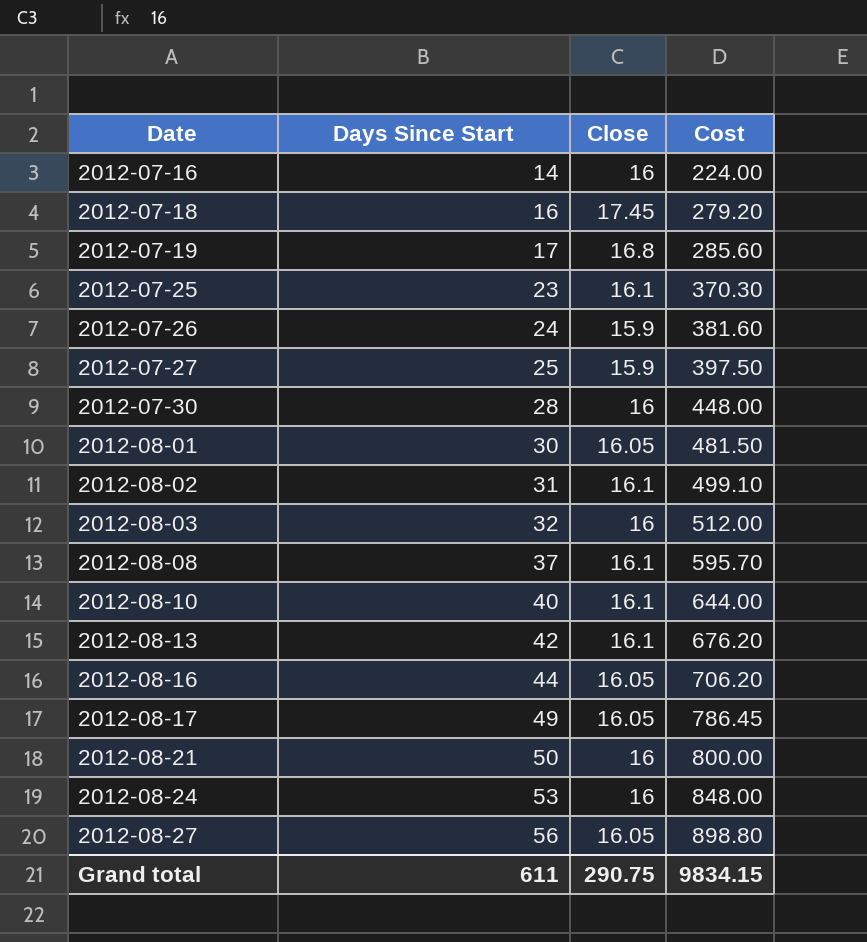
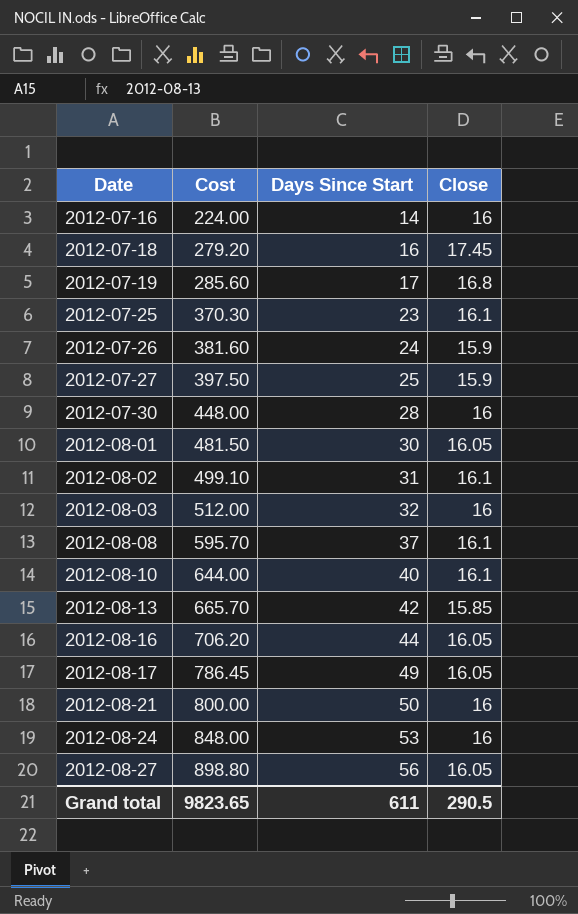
column Cost | position: 4 -> 2
2012-08-13 | Cost: 676.20 -> 665.70
2012-08-13 | Close: 16.1 -> 15.85
Grand total | Cost: 9834.15 -> 9823.65
Grand total | Close: 290.75 -> 290.5

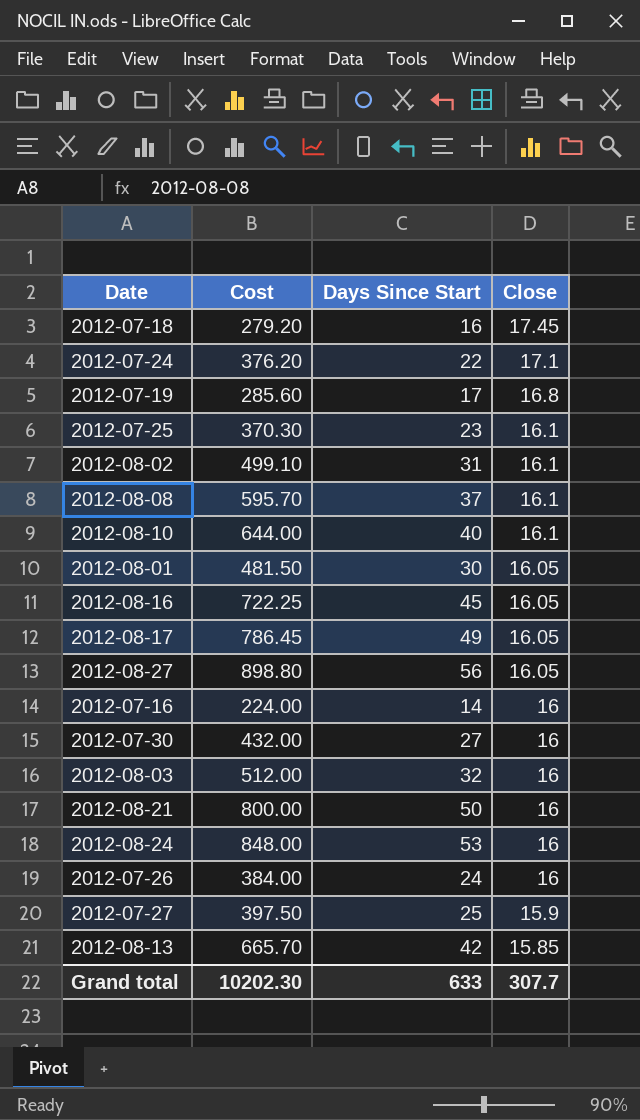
row order: Date ascending -> Close descending
row 2012-07-24: none -> 376.20 | 22 | 17.1
2012-08-16 | Cost: 706.20 -> 722.25
2012-08-16 | Days Since Start: 44 -> 45
2012-07-30 | Cost: 448.00 -> 432.00
2012-07-30 | Days Since Start: 28 -> 27
2012-07-26 | Cost: 381.60 -> 384.00
2012-07-26 | Close: 15.9 -> 16
Grand total | Cost: 9823.65 -> 10202.30
Grand total | Days Since Start: 611 -> 633
Grand total | Close: 290.5 -> 307.7

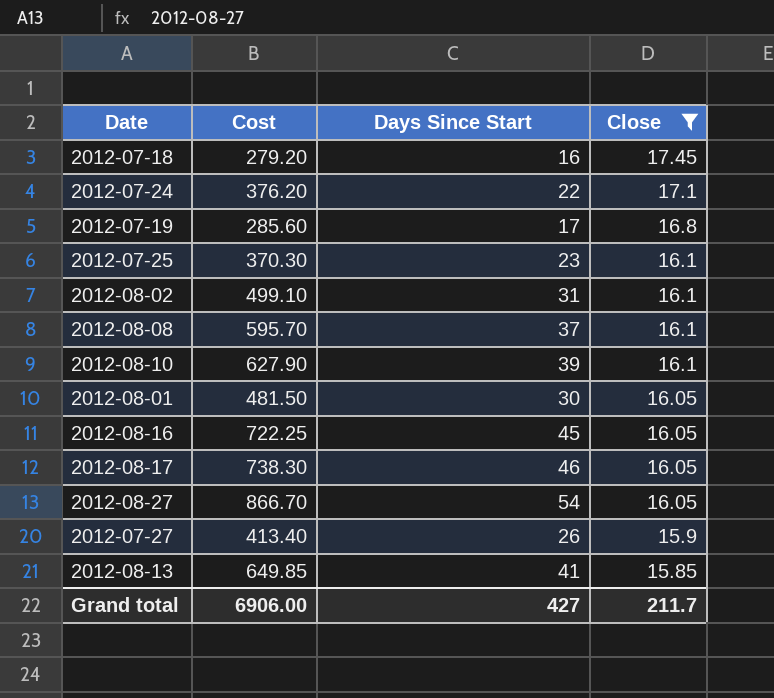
filter: none -> Close != 16
2012-08-10 | Cost: 644.00 -> 627.90
2012-08-10 | Days Since Start: 40 -> 39
2012-08-17 | Cost: 786.45 -> 738.30
2012-08-17 | Days Since Start: 49 -> 46
2012-08-27 | Cost: 898.80 -> 866.70
2012-08-27 | Days Since Start: 56 -> 54
2012-07-27 | Cost: 397.50 -> 413.40
2012-07-27 | Days Since Start: 25 -> 26
2012-08-13 | Cost: 665.70 -> 649.85
2012-08-13 | Days Since Start: 42 -> 41
Grand total | Cost: 10202.30 -> 6906.00
Grand total | Days Since Start: 633 -> 427
Grand total | Close: 307.7 -> 211.7

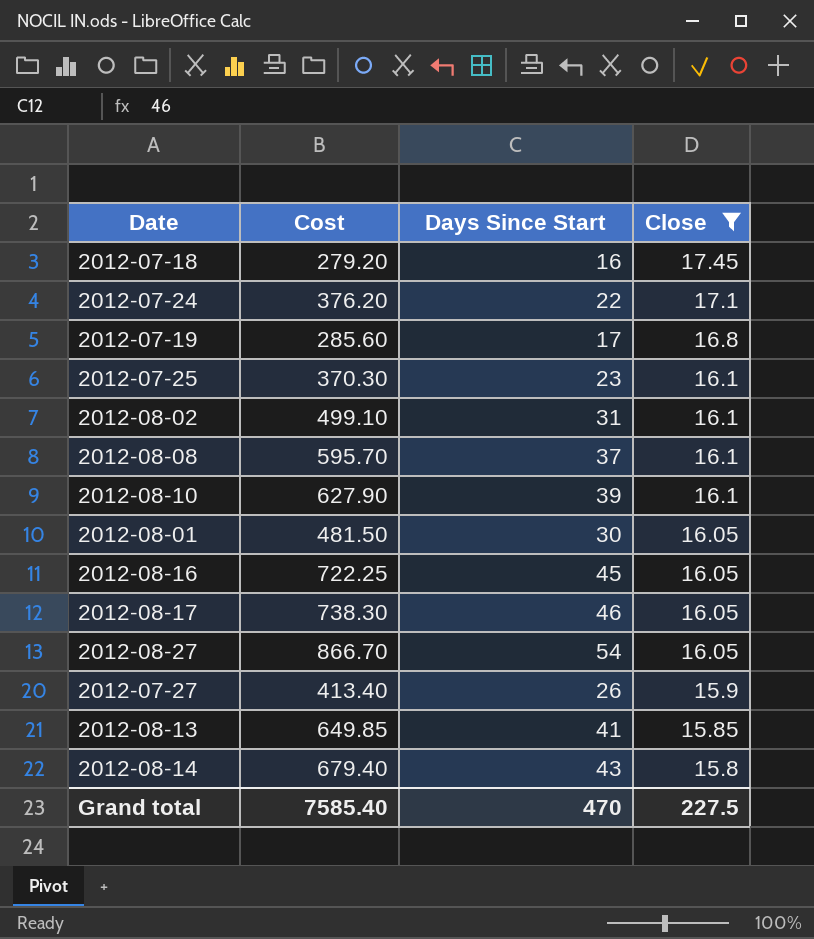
row 2012-08-14: none -> 679.40 | 43 | 15.8
Grand total | Cost: 6906.00 -> 7585.40
Grand total | Days Since Start: 427 -> 470
Grand total | Close: 211.7 -> 227.5

